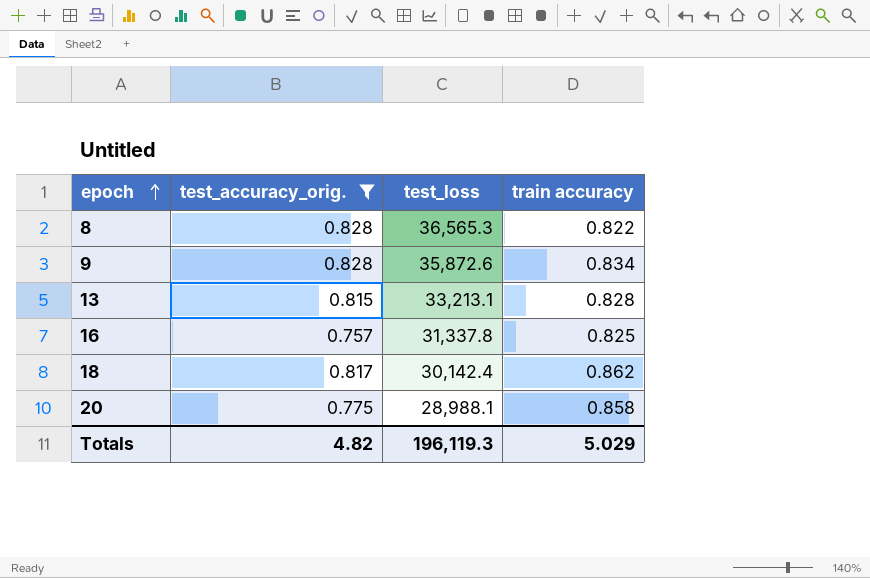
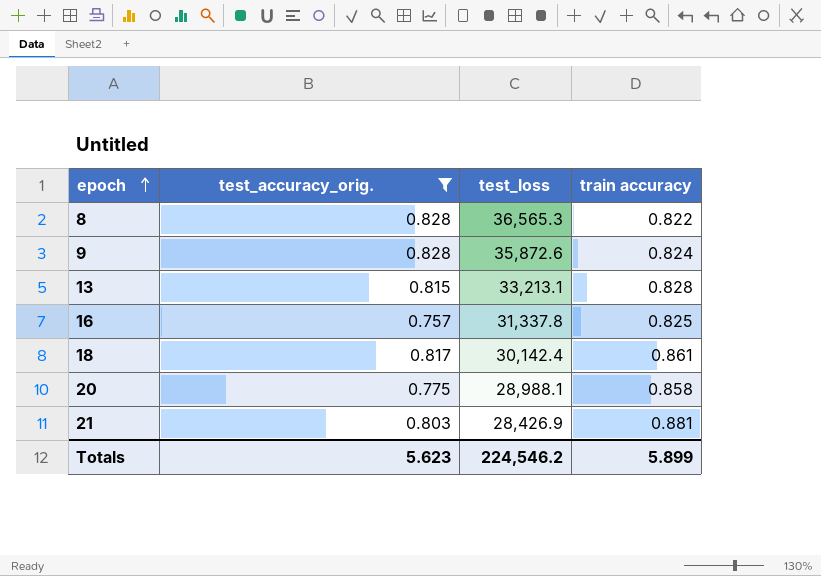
9 | train accuracy: 0.834 -> 0.824
18 | train accuracy: 0.862 -> 0.861
row 21: none -> 0.803 | 28,426.9 | 0.881
Totals | test_accuracy_orig.: 4.82 -> 5.623
Totals | test_loss: 196,119.3 -> 224,546.2
Totals | train accuracy: 5.029 -> 5.899

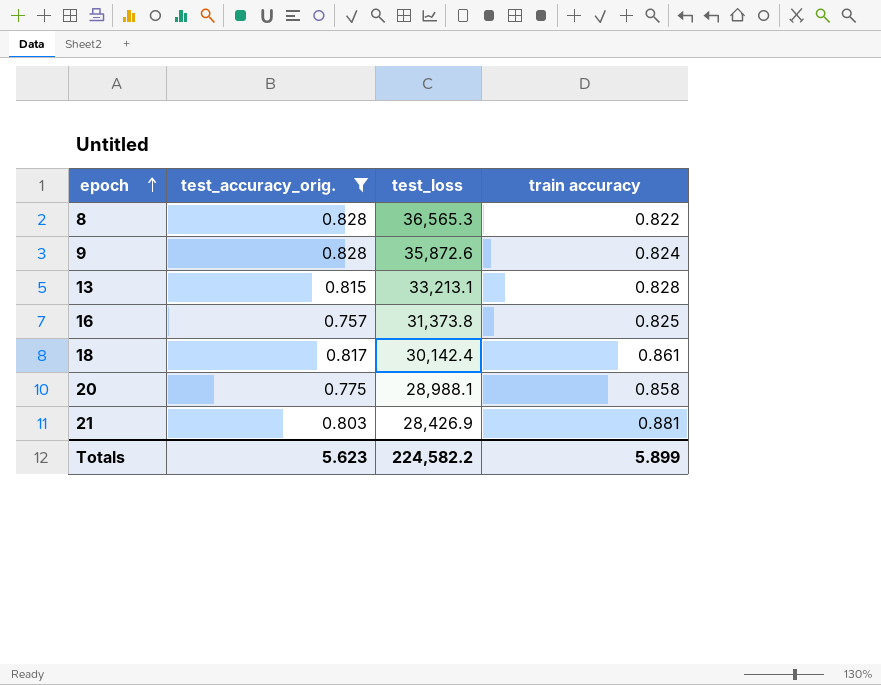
16 | test_loss: 31,337.8 -> 31,373.8
Totals | test_loss: 224,546.2 -> 224,582.2

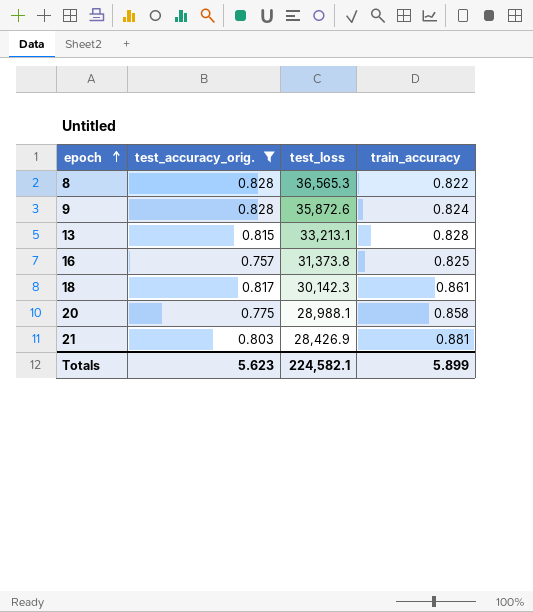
column name: train accuracy -> train_accuracy
18 | test_loss: 30,142.4 -> 30,142.3
Totals | test_loss: 224,582.2 -> 224,582.1

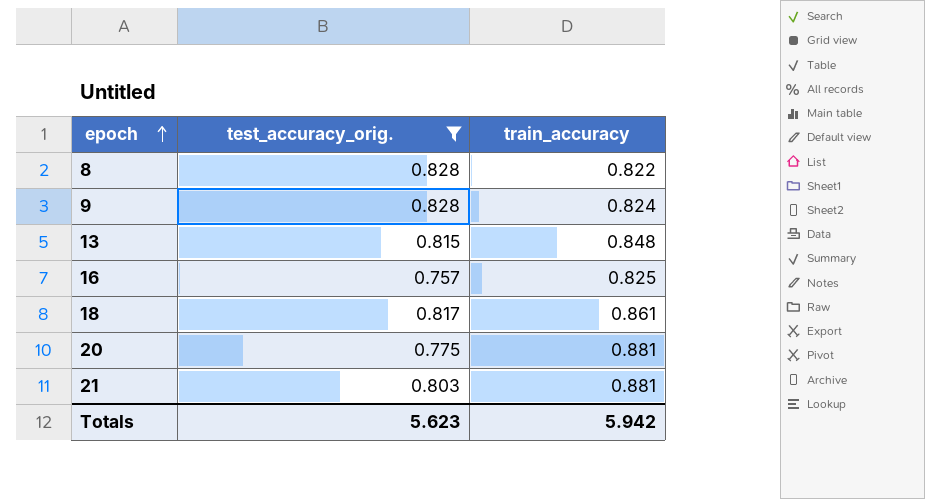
column test_loss | position: 3 -> none
13 | train_accuracy: 0.828 -> 0.848
20 | train_accuracy: 0.858 -> 0.881
Totals | train_accuracy: 5.899 -> 5.942

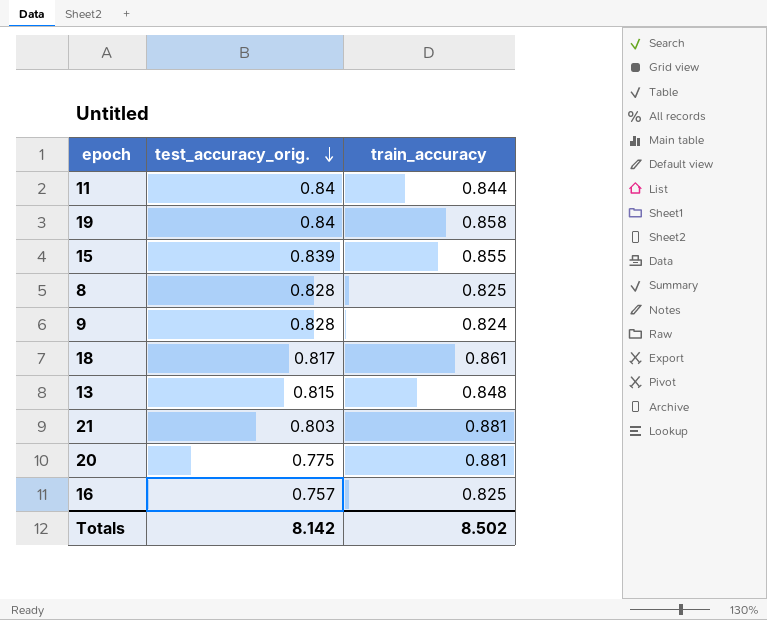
filter: test_accuracy_orig. <= 0.828 -> none
row order: epoch ascending -> test_accuracy_orig. descending
8 | train_accuracy: 0.822 -> 0.825
Totals | test_accuracy_orig.: 5.623 -> 8.142
Totals | train_accuracy: 5.942 -> 8.502

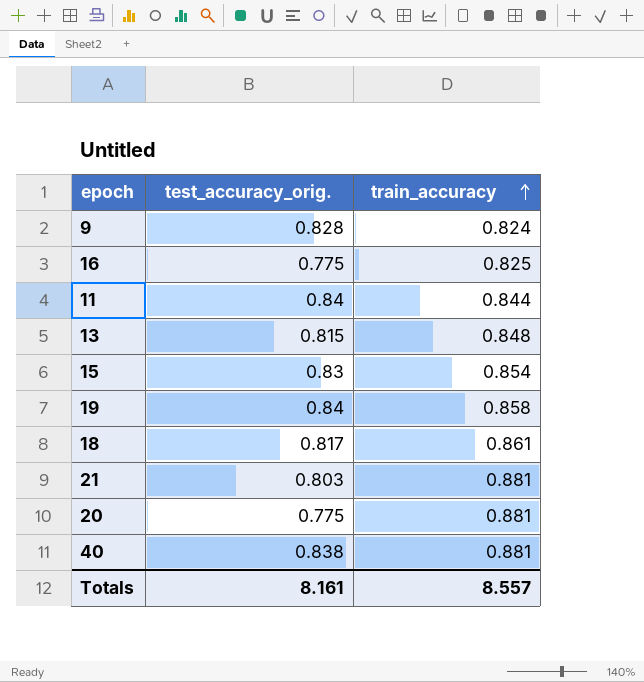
row order: test_accuracy_orig. descending -> train_accuracy ascending
row 8: 0.828 | 0.825 -> none
16 | test_accuracy_orig.: 0.757 -> 0.775
15 | test_accuracy_orig.: 0.839 -> 0.83
15 | train_accuracy: 0.855 -> 0.854
row 40: none -> 0.838 | 0.881
Totals | test_accuracy_orig.: 8.142 -> 8.161
Totals | train_accuracy: 8.502 -> 8.557

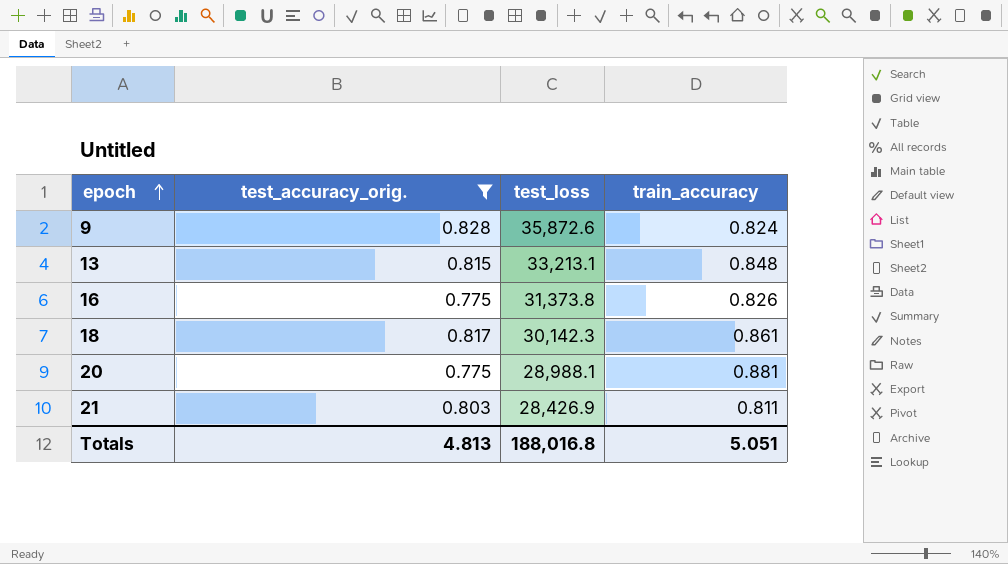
filter: none -> test_accuracy_orig. <= 0.828
row order: train_accuracy ascending -> epoch ascending
column test_loss | position: none -> 3
16 | train_accuracy: 0.825 -> 0.826
21 | train_accuracy: 0.881 -> 0.811
Totals | test_accuracy_orig.: 8.161 -> 4.813
Totals | train_accuracy: 8.557 -> 5.051

